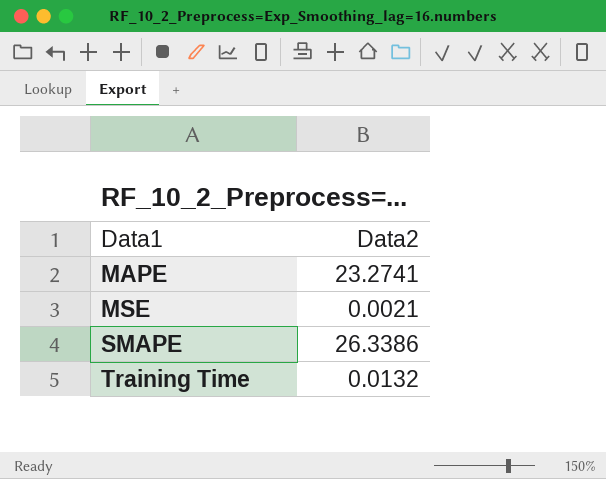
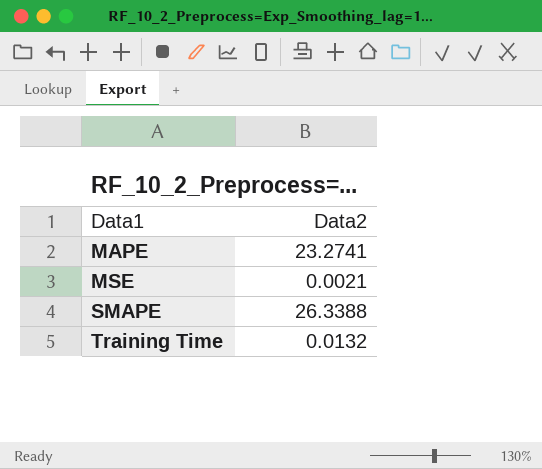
SMAPE | Data2: 26.3386 -> 26.3388

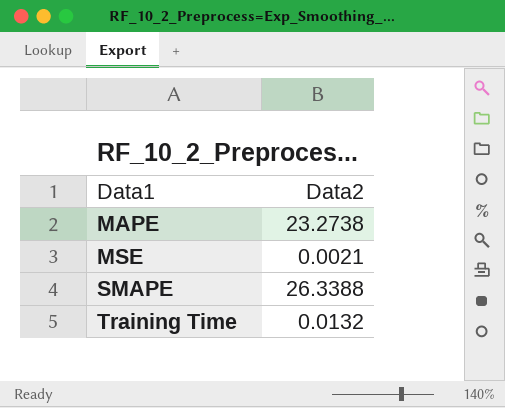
MAPE | Data2: 23.2741 -> 23.2738

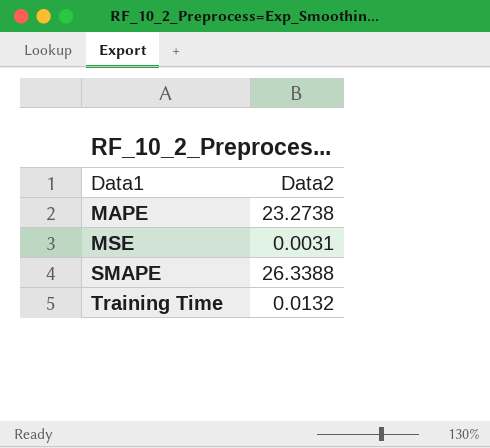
MSE | Data2: 0.0021 -> 0.0031

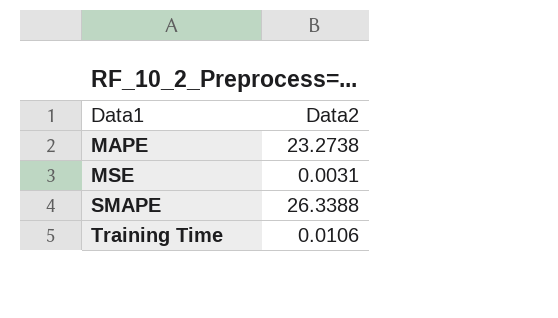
Training Time | Data2: 0.0132 -> 0.0106

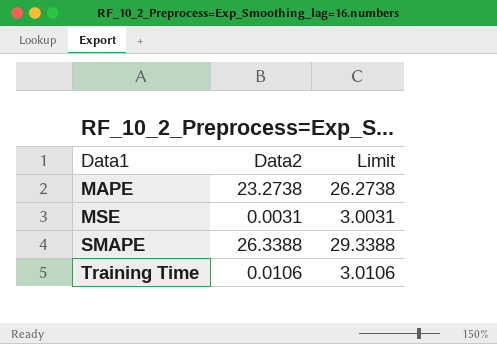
column Limit | formula: none -> [Data2] + 3

